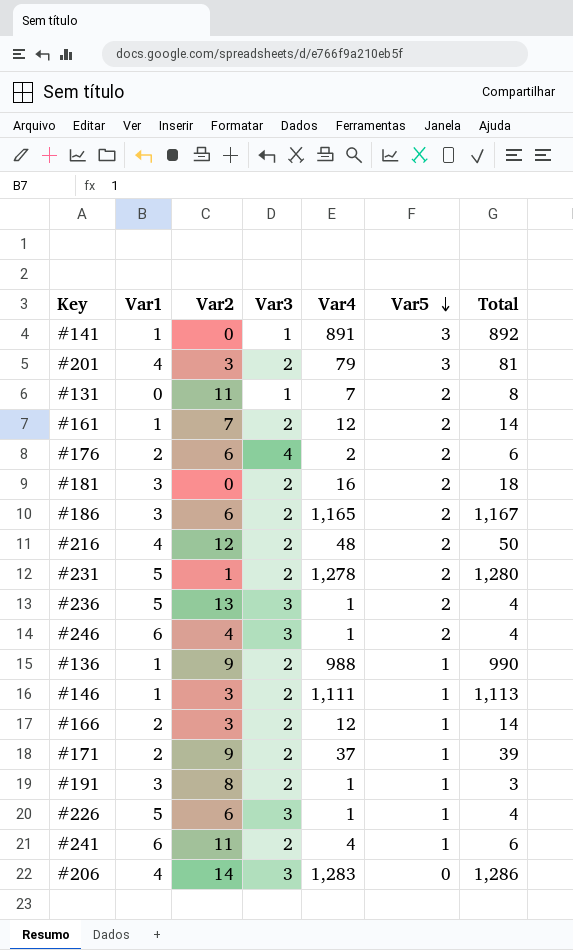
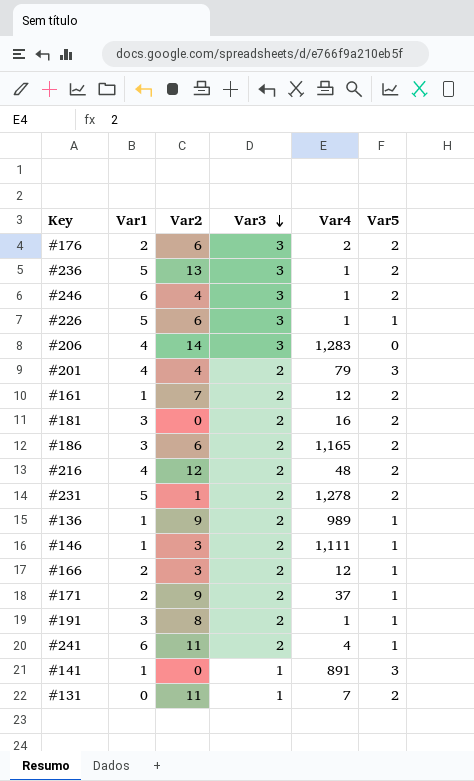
row order: Var5 descending -> Var3 descending
column Total | formula: [Var3] + [Var4] -> none
#176 | Var3: 4 -> 3
#201 | Var2: 3 -> 4
#136 | Var4: 988 -> 989

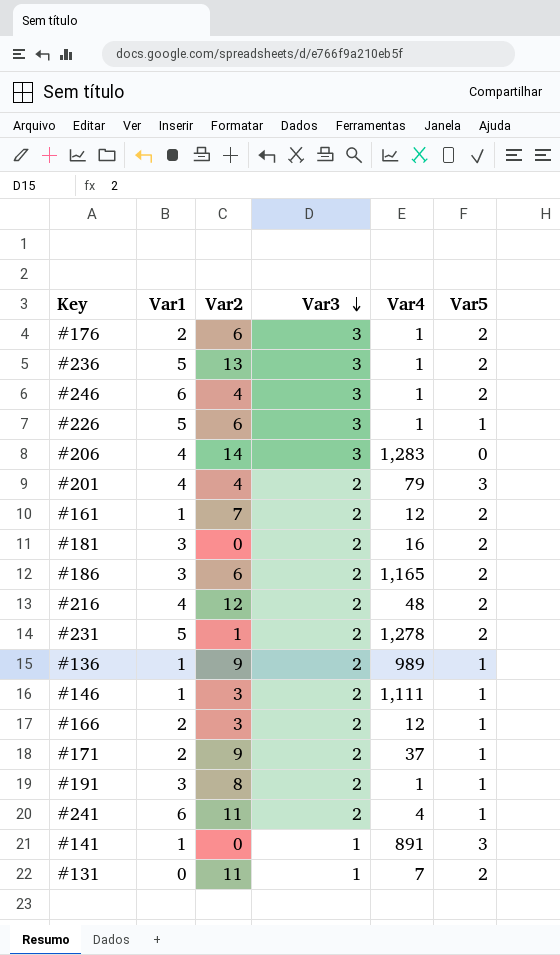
#176 | Var4: 2 -> 1

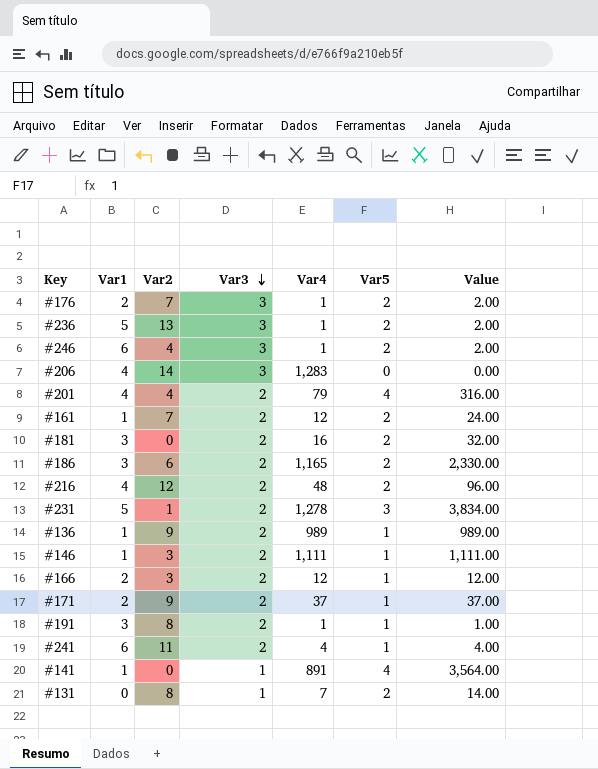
column Value | formula: none -> [Var4] * [Var5]
row #226: 5 | 6 | 3 | 1 | 1 -> none
#176 | Var2: 6 -> 7
#201 | Var5: 3 -> 4
#231 | Var5: 2 -> 3
#141 | Var5: 3 -> 4
#131 | Var2: 11 -> 8

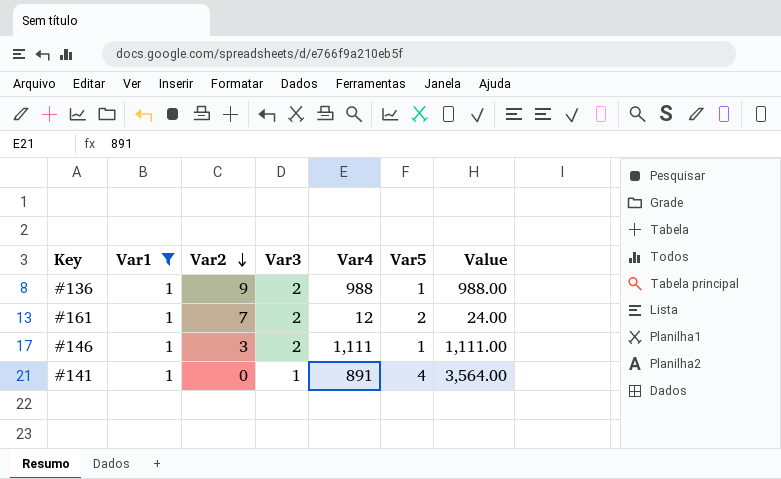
filter: none -> Var1 = 1
row order: Var3 descending -> Var2 descending
#136 | Var4: 989 -> 988
#136 | Value: 989.00 -> 988.00

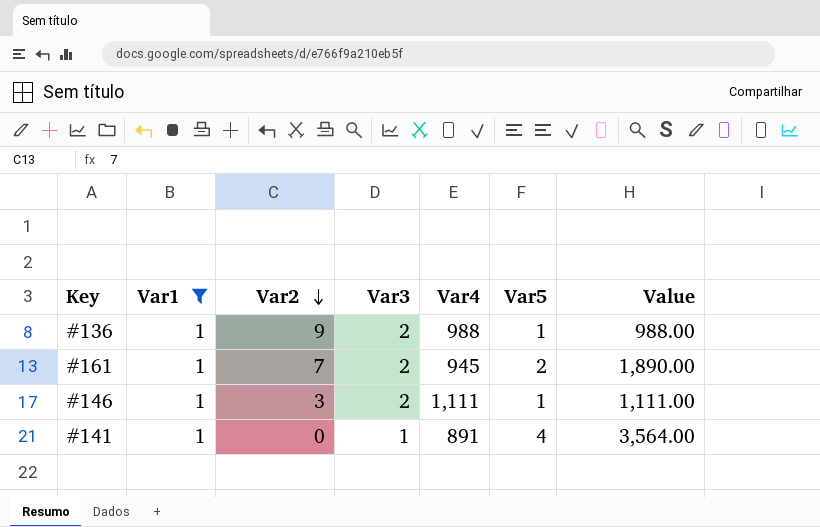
#161 | Var4: 12 -> 945
#161 | Value: 24.00 -> 1,890.00

